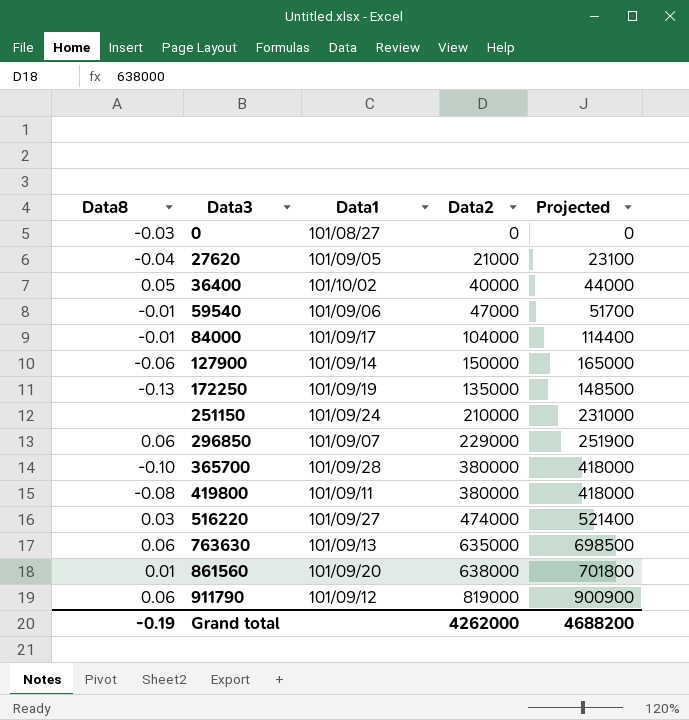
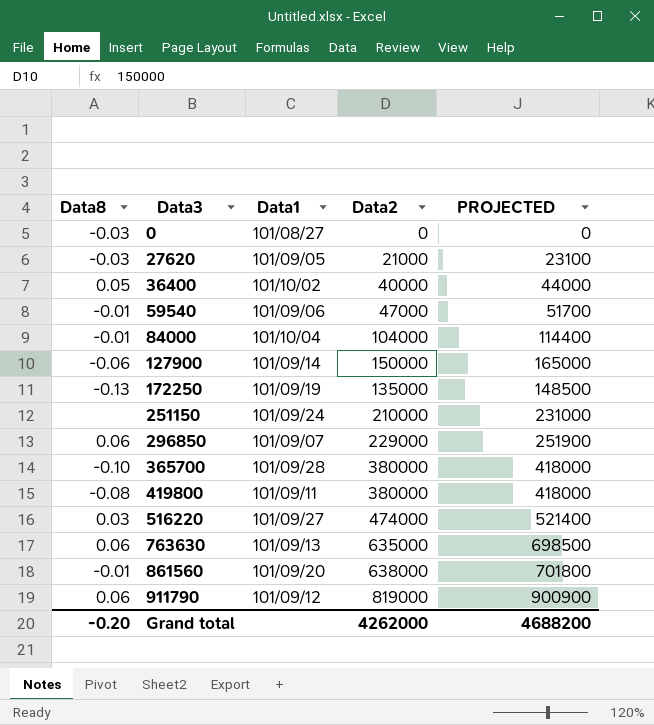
column name: Projected -> PROJECTED
27620 | Data8: -0.04 -> -0.03
84000 | Data1: 101/09/17 -> 101/10/04
861560 | Data8: 0.01 -> -0.01
Grand total | Data8: -0.19 -> -0.20

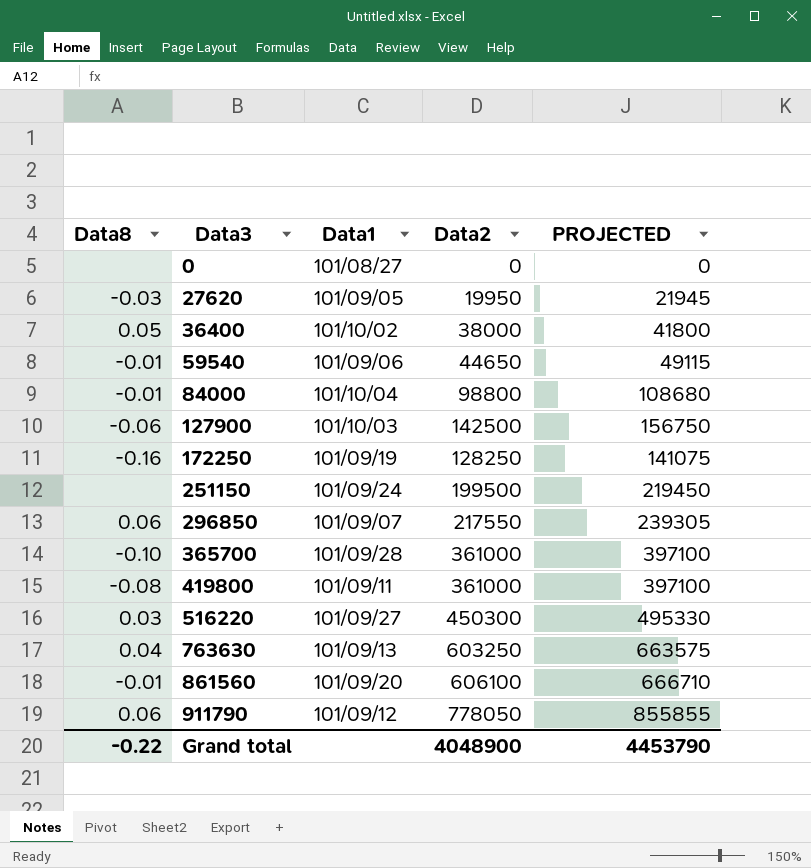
0 | Data8: -0.03 -> none
27620 | Data2: 21000 -> 19950
27620 | PROJECTED: 23100 -> 21945
36400 | Data2: 40000 -> 38000
36400 | PROJECTED: 44000 -> 41800
59540 | Data2: 47000 -> 44650
59540 | PROJECTED: 51700 -> 49115
84000 | Data2: 104000 -> 98800
84000 | PROJECTED: 114400 -> 108680
127900 | Data1: 101/09/14 -> 101/10/03
127900 | Data2: 150000 -> 142500
127900 | PROJECTED: 165000 -> 156750
172250 | Data8: -0.13 -> -0.16
172250 | Data2: 135000 -> 128250
172250 | PROJECTED: 148500 -> 141075
251150 | Data2: 210000 -> 199500
251150 | PROJECTED: 231000 -> 219450
296850 | Data2: 229000 -> 217550
296850 | PROJECTED: 251900 -> 239305
365700 | Data2: 380000 -> 361000
365700 | PROJECTED: 418000 -> 397100
419800 | Data2: 380000 -> 361000
419800 | PROJECTED: 418000 -> 397100
516220 | Data2: 474000 -> 450300
516220 | PROJECTED: 521400 -> 495330
763630 | Data8: 0.06 -> 0.04
763630 | Data2: 635000 -> 603250
763630 | PROJECTED: 698500 -> 663575
861560 | Data2: 638000 -> 606100
861560 | PROJECTED: 701800 -> 666710
911790 | Data2: 819000 -> 778050
911790 | PROJECTED: 900900 -> 855855
Grand total | Data8: -0.20 -> -0.22
Grand total | Data2: 4262000 -> 4048900
Grand total | PROJECTED: 4688200 -> 4453790

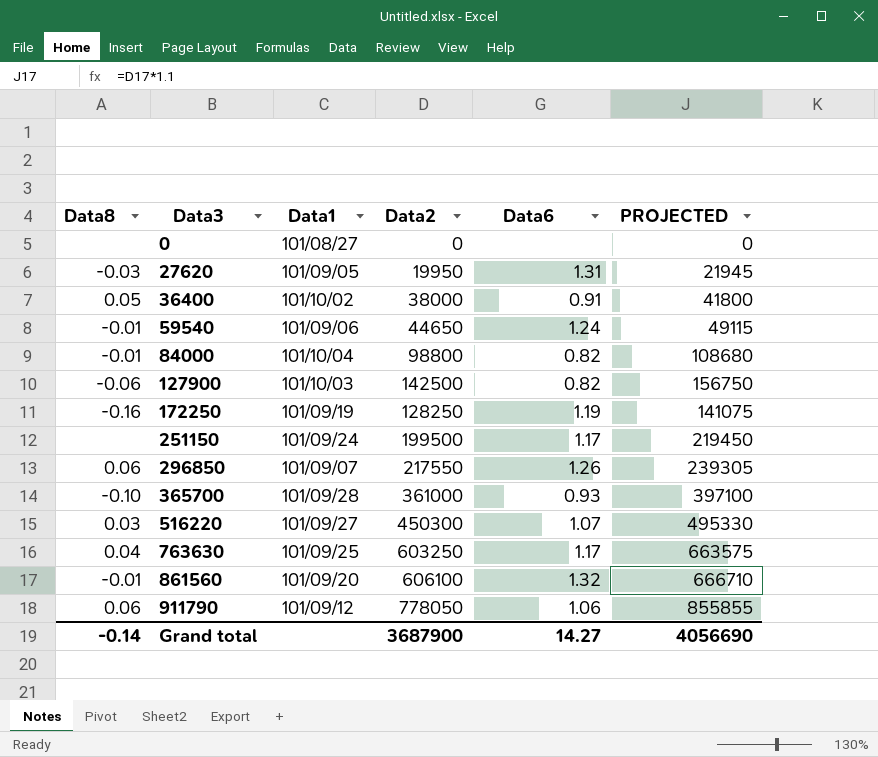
column Data6 | position: none -> 5
row 419800: -0.08 | 101/09/11 | 361000 | 397100 -> none
763630 | Data1: 101/09/13 -> 101/09/25
Grand total | Data8: -0.22 -> -0.14
Grand total | Data2: 4048900 -> 3687900
Grand total | PROJECTED: 4453790 -> 4056690

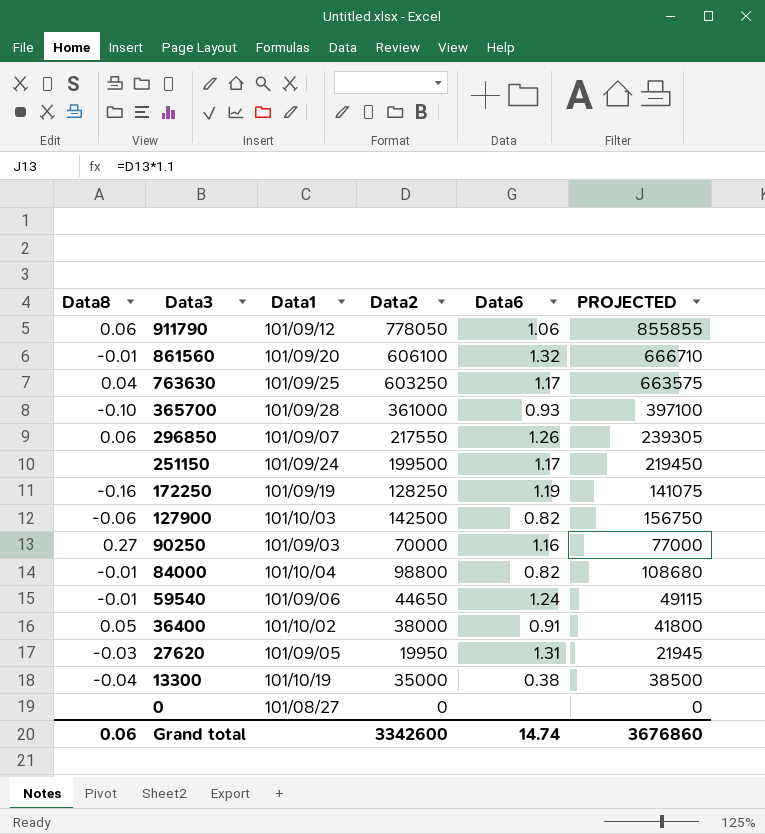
row order: Data3 ascending -> Data3 descending
row 516220: 0.03 | 101/09/27 | 450300 | 1.07 | 495330 -> none
row 90250: none -> 0.27 | 101/09/03 | 70000 | 1.16 | 77000
row 13300: none -> -0.04 | 101/10/19 | 35000 | 0.38 | 38500
Grand total | Data8: -0.14 -> 0.06
Grand total | Data2: 3687900 -> 3342600
Grand total | Data6: 14.27 -> 14.74
Grand total | PROJECTED: 4056690 -> 3676860

